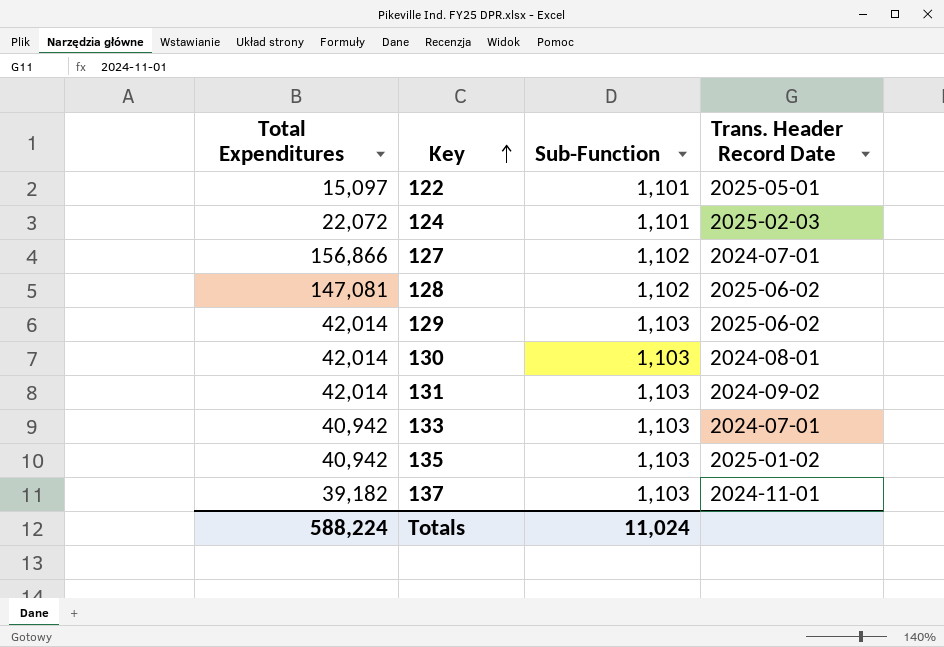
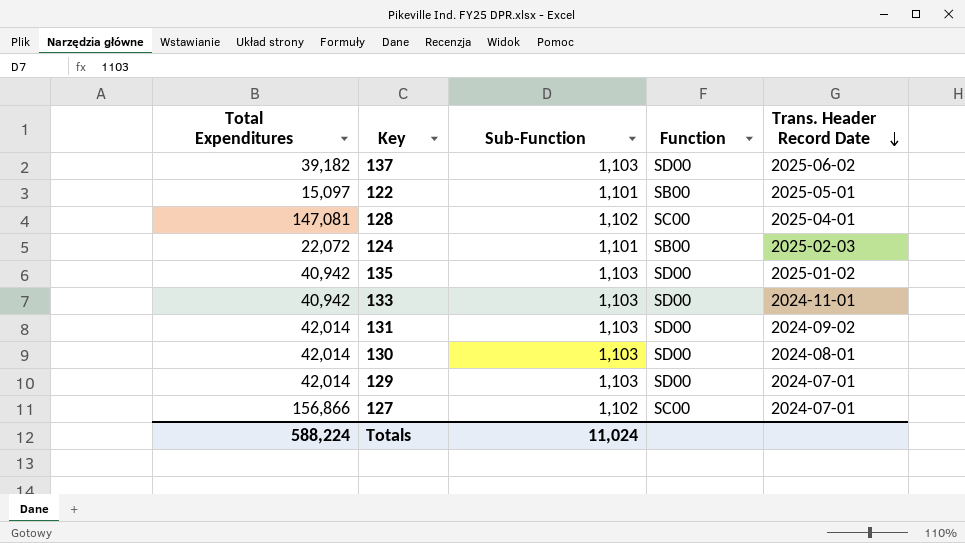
row order: Key ascending -> Trans. Header Record Date descending
column Function | position: none -> 4
137 | Trans. Header Record Date: 2024-11-01 -> 2025-06-02
128 | Trans. Header Record Date: 2025-06-02 -> 2025-04-01
133 | Trans. Header Record Date: 2024-07-01 -> 2024-11-01
129 | Trans. Header Record Date: 2025-06-02 -> 2024-07-01

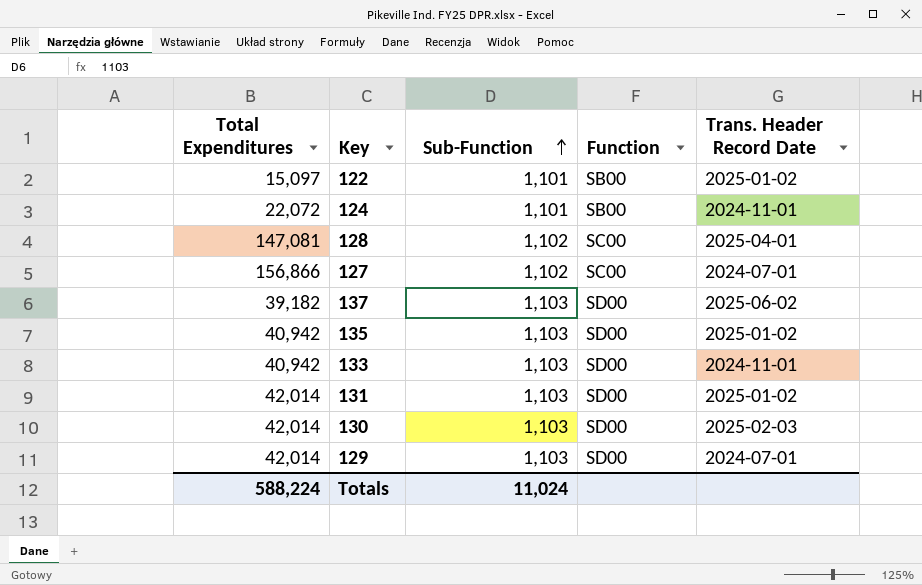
row order: Trans. Header Record Date descending -> Sub-Function ascending
122 | Trans. Header Record Date: 2025-05-01 -> 2025-01-02
124 | Trans. Header Record Date: 2025-02-03 -> 2024-11-01
131 | Trans. Header Record Date: 2024-09-02 -> 2025-01-02
130 | Trans. Header Record Date: 2024-08-01 -> 2025-02-03

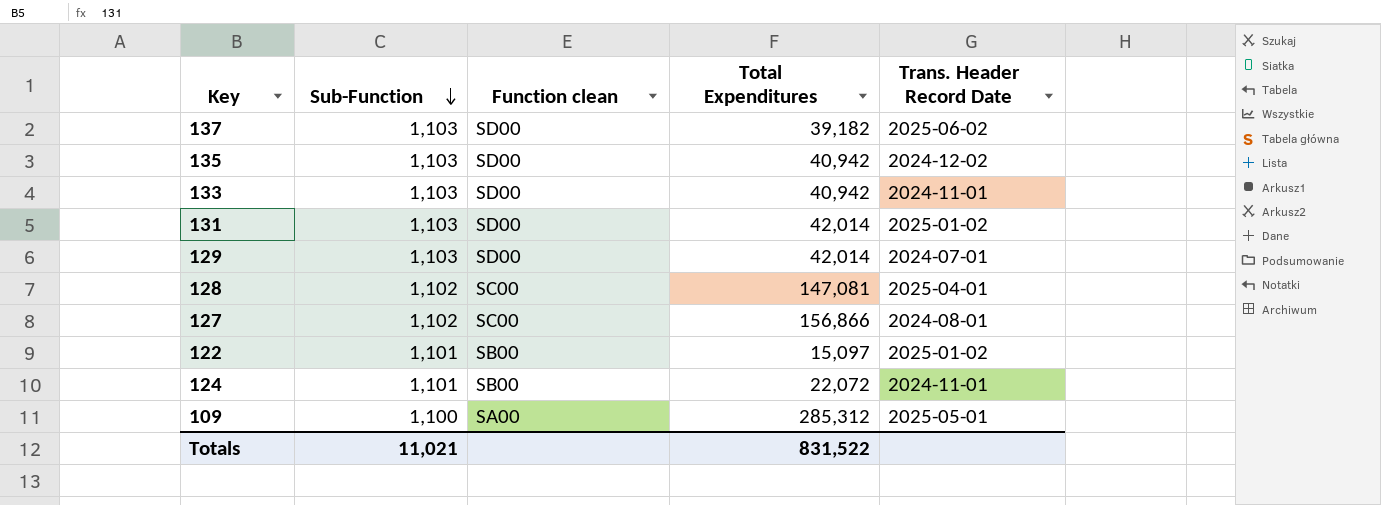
row order: Sub-Function ascending -> Sub-Function descending
column name: Function -> Function clean
column Total Expenditures | position: 1 -> 4
row 130: 42,014 | 1,103 | SD00 | 2025-02-03 -> none
135 | Trans. Header Record Date: 2025-01-02 -> 2024-12-02
127 | Trans. Header Record Date: 2024-07-01 -> 2024-08-01
row 109: none -> 1,100 | SA00 | 285,312 | 2025-05-01
Totals | Sub-Function: 11,024 -> 11,021
Totals | Total Expenditures: 588,224 -> 831,522

